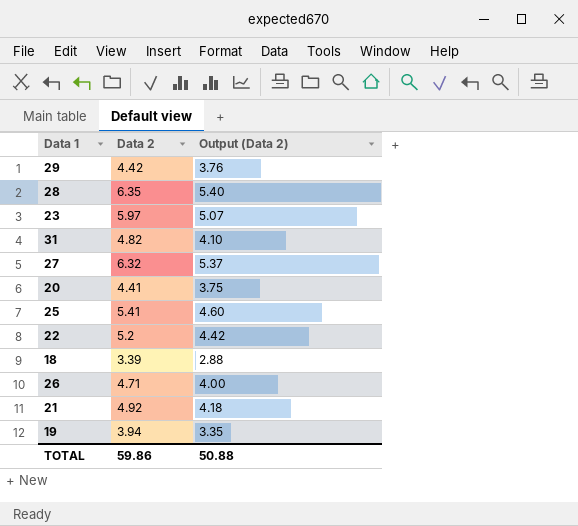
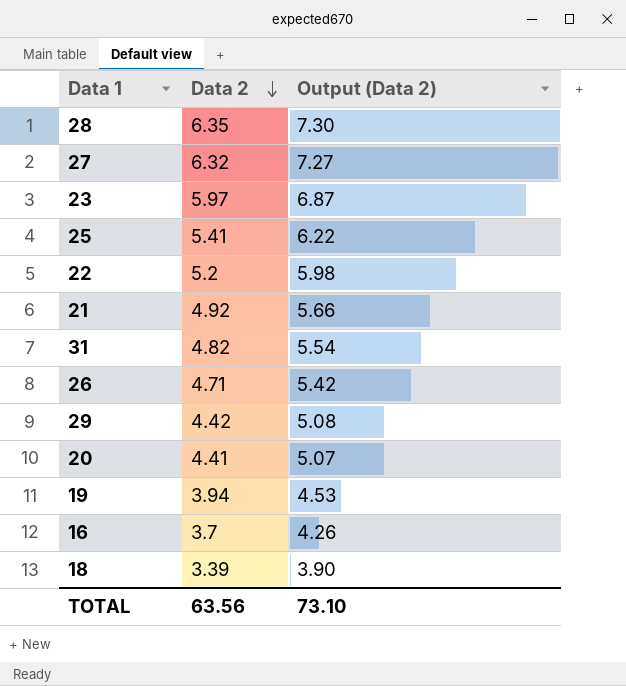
row order: none -> Data 2 descending
column Output (Data 2) | formula: [Data 2] * 0.85 -> [Data 2] * 1.15
row 16: none -> 3.7 | 4.26
TOTAL | Data 2: 59.86 -> 63.56
TOTAL | Output (Data 2): 50.88 -> 73.10

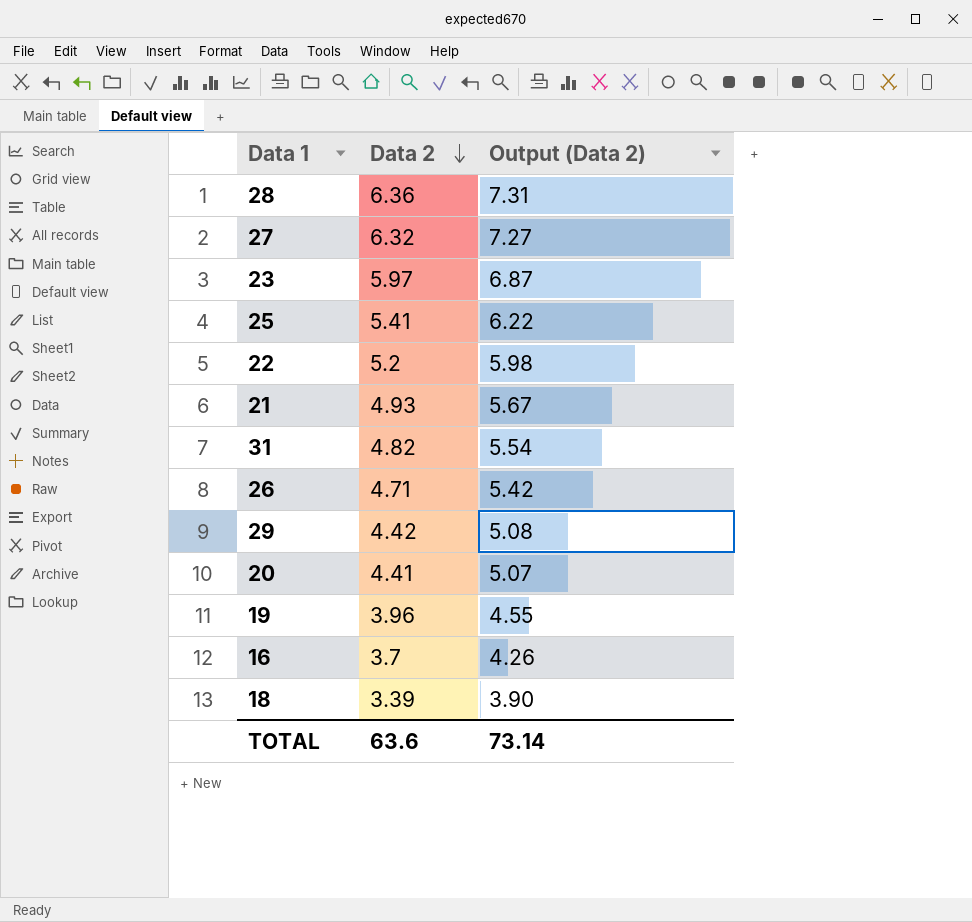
28 | Data 2: 6.35 -> 6.36
28 | Output (Data 2): 7.30 -> 7.31
21 | Data 2: 4.92 -> 4.93
21 | Output (Data 2): 5.66 -> 5.67
19 | Data 2: 3.94 -> 3.96
19 | Output (Data 2): 4.53 -> 4.55
TOTAL | Data 2: 63.56 -> 63.6
TOTAL | Output (Data 2): 73.10 -> 73.14

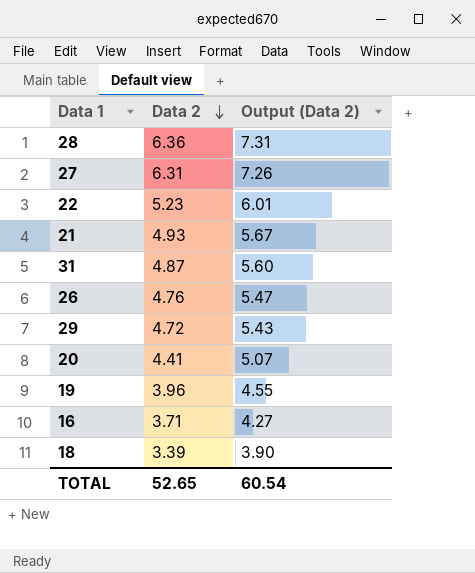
row 23: 5.97 | 6.87 -> none
row 25: 5.41 | 6.22 -> none
27 | Data 2: 6.32 -> 6.31
27 | Output (Data 2): 7.27 -> 7.26
22 | Data 2: 5.2 -> 5.23
22 | Output (Data 2): 5.98 -> 6.01
31 | Data 2: 4.82 -> 4.87
31 | Output (Data 2): 5.54 -> 5.60
26 | Data 2: 4.71 -> 4.76
26 | Output (Data 2): 5.42 -> 5.47
29 | Data 2: 4.42 -> 4.72
29 | Output (Data 2): 5.08 -> 5.43
16 | Data 2: 3.7 -> 3.71
16 | Output (Data 2): 4.26 -> 4.27
TOTAL | Data 2: 63.6 -> 52.65
TOTAL | Output (Data 2): 73.14 -> 60.54

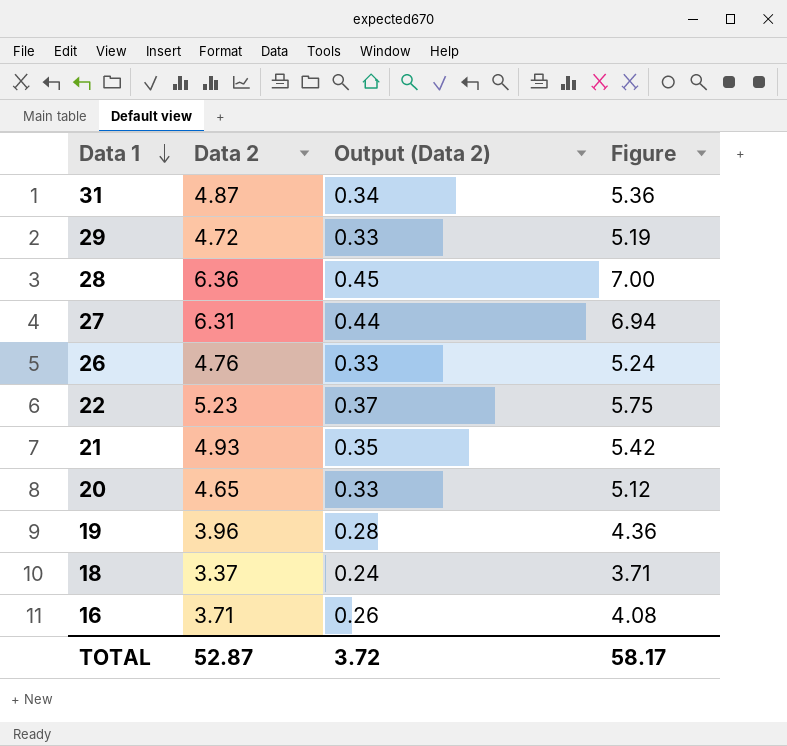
row order: Data 2 descending -> Data 1 descending
column Output (Data 2) | formula: [Data 2] * 1.15 -> [Data 2] * 0.07
column Figure | formula: none -> [Data 2] * 1.1
20 | Data 2: 4.41 -> 4.65
18 | Data 2: 3.39 -> 3.37
TOTAL | Data 2: 52.65 -> 52.87
TOTAL | Output (Data 2): 60.54 -> 3.72

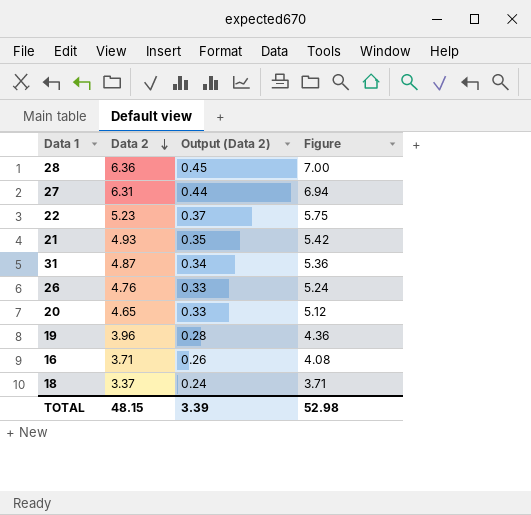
row order: Data 1 descending -> Data 2 descending
row 29: 4.72 | 0.33 | 5.19 -> none
TOTAL | Data 2: 52.87 -> 48.15
TOTAL | Output (Data 2): 3.72 -> 3.39
TOTAL | Figure: 58.17 -> 52.98

